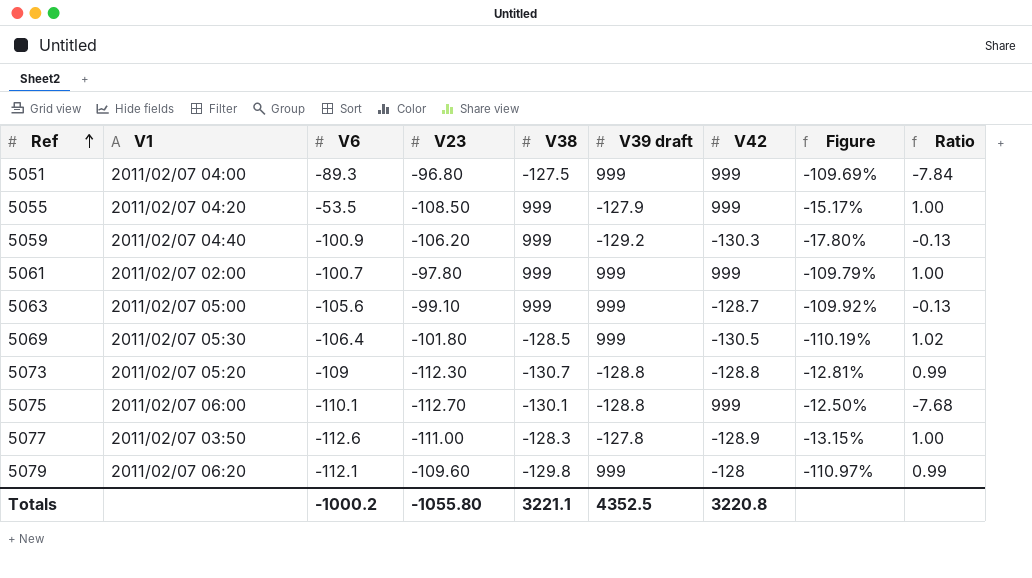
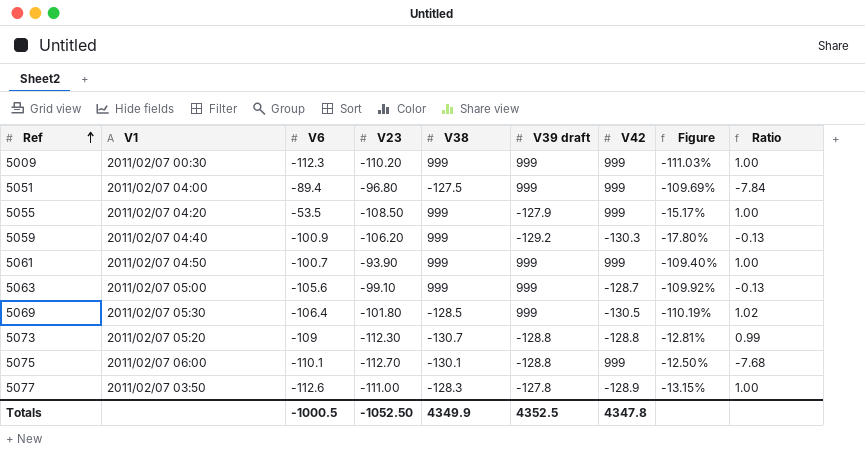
row 5079: 2011/02/07 06:20 | -112.1 | -109.60 | -129.8 | 999 | -128 | -110.97% | 0.99 -> none
row 5009: none -> 2011/02/07 00:30 | -112.3 | -110.20 | 999 | 999 | 999 | -111.03% | 1.00
5051 | V6: -89.3 -> -89.4
5061 | V1: 2011/02/07 02:00 -> 2011/02/07 04:50
5061 | V23: -97.80 -> -93.90
5061 | Figure: -109.79% -> -109.40%
Totals | V6: -1000.2 -> -1000.5
Totals | V23: -1055.80 -> -1052.50
Totals | V38: 3221.1 -> 4349.9
Totals | V42: 3220.8 -> 4347.8

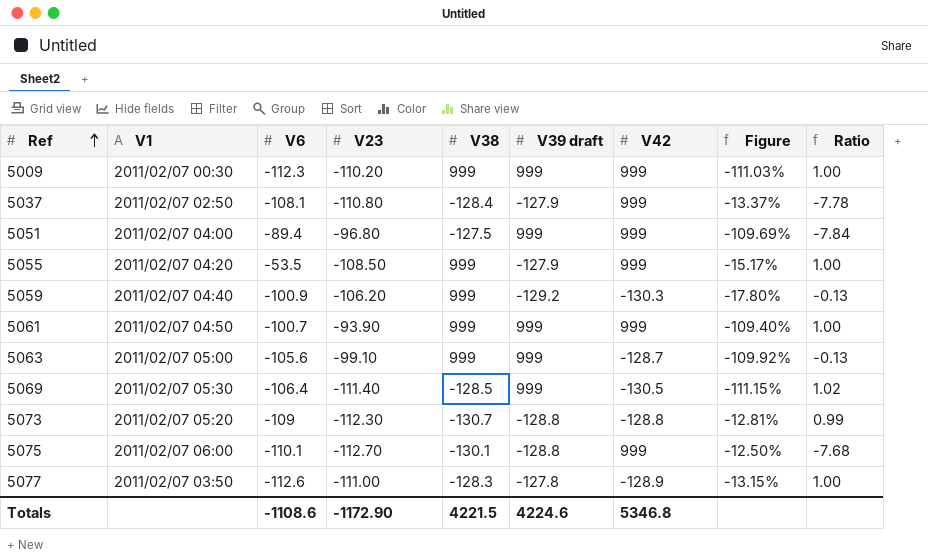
row 5037: none -> 2011/02/07 02:50 | -108.1 | -110.80 | -128.4 | -127.9 | 999 | -13.37% | -7.78
5069 | V23: -101.80 -> -111.40
5069 | Figure: -110.19% -> -111.15%
Totals | V6: -1000.5 -> -1108.6
Totals | V23: -1052.50 -> -1172.90
Totals | V38: 4349.9 -> 4221.5
Totals | V39 draft: 4352.5 -> 4224.6
Totals | V42: 4347.8 -> 5346.8

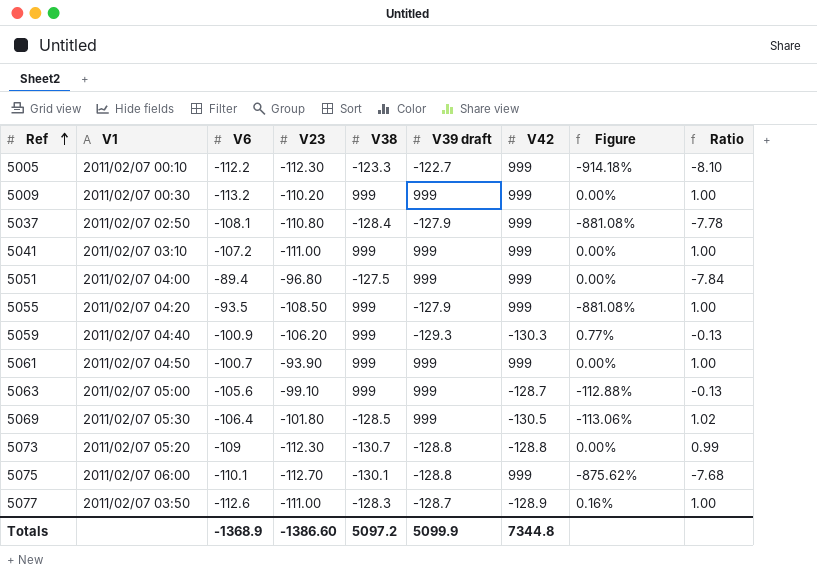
column Figure | formula: ([V23] - [V39 draft]) / [V39 draft] -> ([V42] - [V39 draft]) / [V39 draft]
row 5005: none -> 2011/02/07 00:10 | -112.2 | -112.30 | -123.3 | -122.7 | 999 | -914.18% | -8.10
5009 | V6: -112.3 -> -113.2
row 5041: none -> 2011/02/07 03:10 | -107.2 | -111.00 | 999 | 999 | 999 | 0.00% | 1.00
5055 | V6: -53.5 -> -93.5
5059 | V39 draft: -129.2 -> -129.3
5069 | V23: -111.40 -> -101.80
5077 | V39 draft: -127.8 -> -128.7
Totals | V6: -1108.6 -> -1368.9
Totals | V23: -1172.90 -> -1386.60
Totals | V38: 4221.5 -> 5097.2
Totals | V39 draft: 4224.6 -> 5099.9
Totals | V42: 5346.8 -> 7344.8

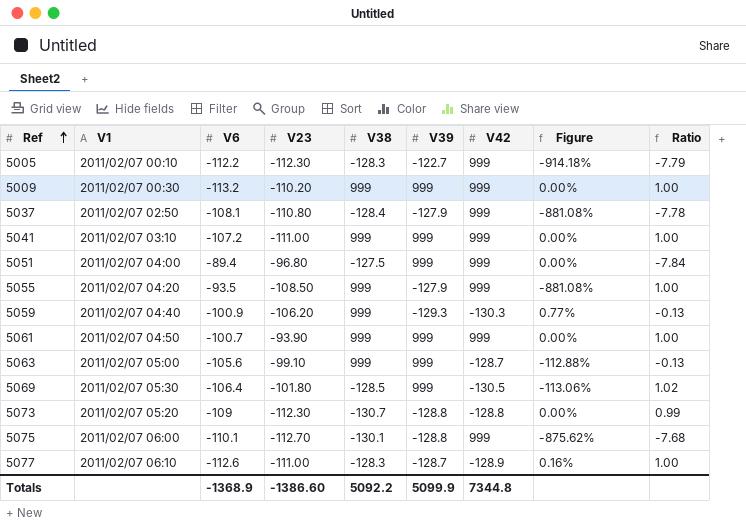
column name: V39 draft -> V39
5005 | V38: -123.3 -> -128.3
5005 | Ratio: -8.10 -> -7.79
5077 | V1: 2011/02/07 03:50 -> 2011/02/07 06:10
Totals | V38: 5097.2 -> 5092.2

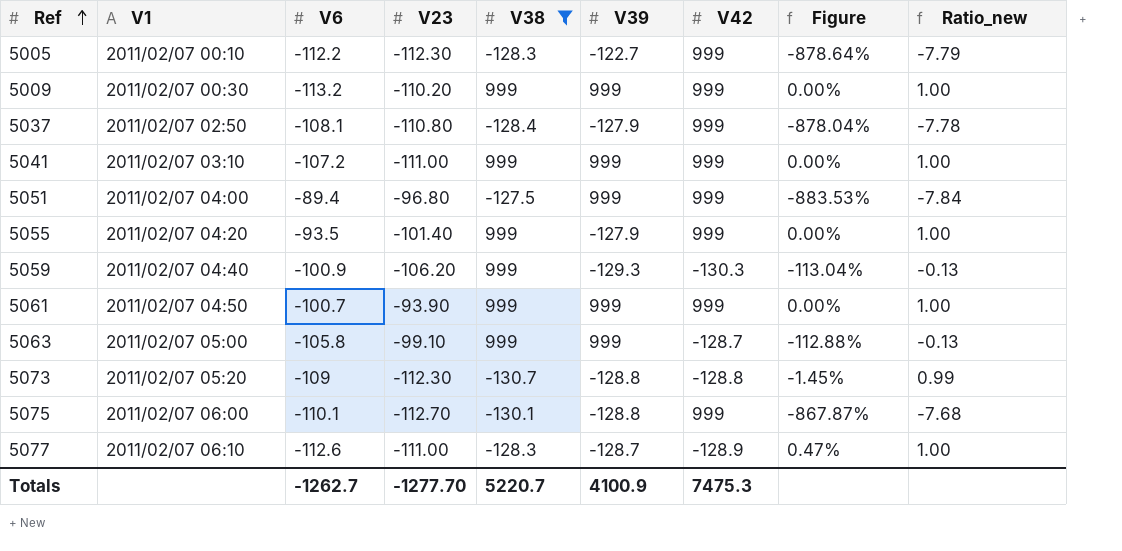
filter: none -> V38 != -128.5
column Figure | formula: ([V42] - [V39]) / [V39] -> ([V42] - [V38]) / [V38]
column name: Ratio -> Ratio_new
5055 | V23: -108.50 -> -101.40
5063 | V6: -105.6 -> -105.8
Totals | V6: -1368.9 -> -1262.7
Totals | V23: -1386.60 -> -1277.70
Totals | V38: 5092.2 -> 5220.7
Totals | V39: 5099.9 -> 4100.9
Totals | V42: 7344.8 -> 7475.3

